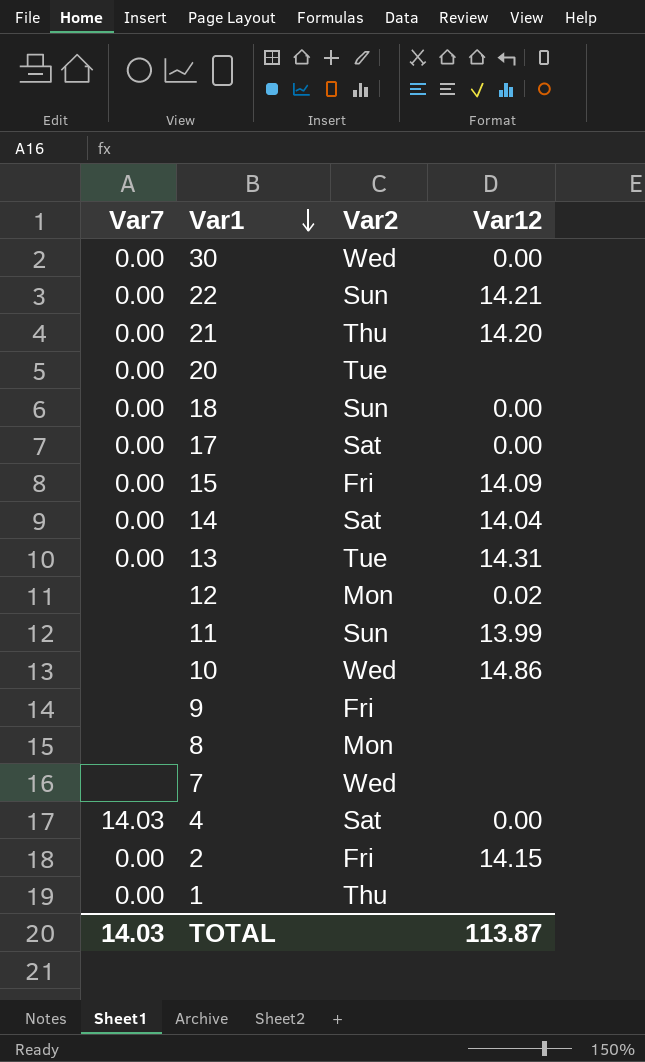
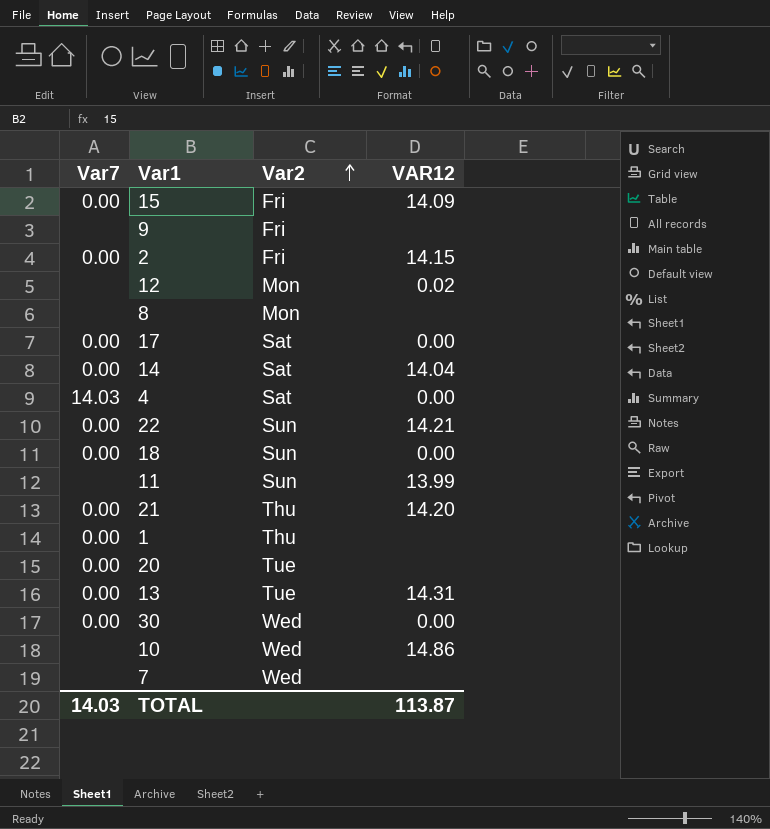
row order: Var1 descending -> Var2 ascending
column name: Var12 -> VAR12

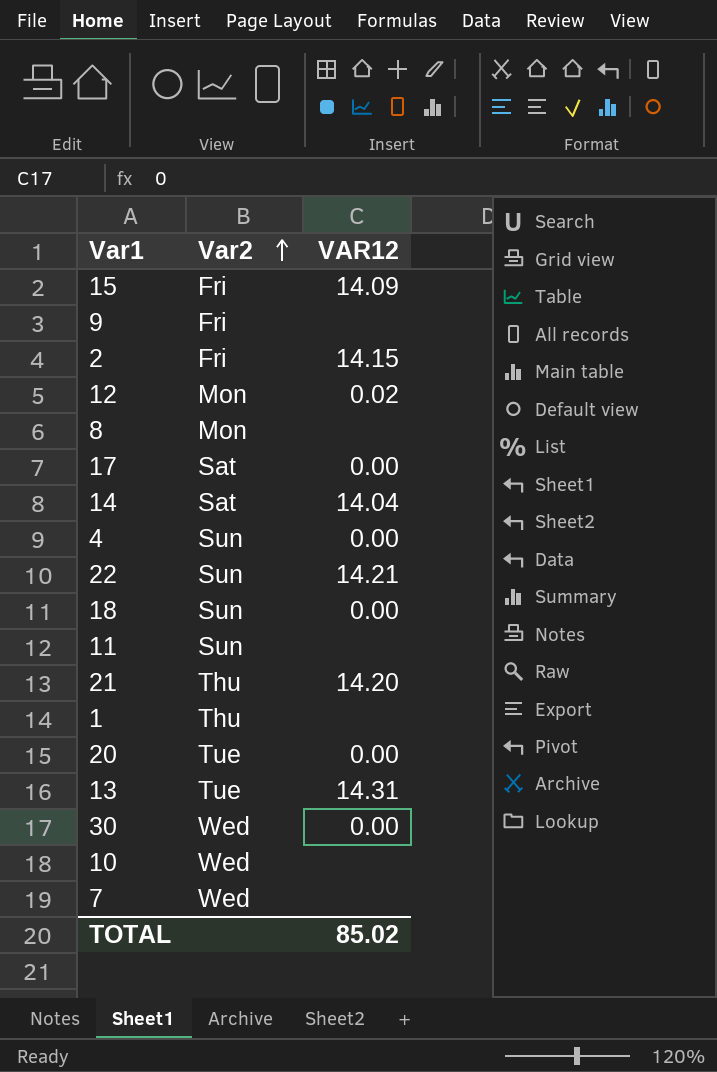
column Var7 | position: 1 -> none
4 | Var2: Sat -> Sun
11 | VAR12: 13.99 -> none
20 | VAR12: none -> 0.00
10 | VAR12: 14.86 -> none
TOTAL | VAR12: 113.87 -> 85.02

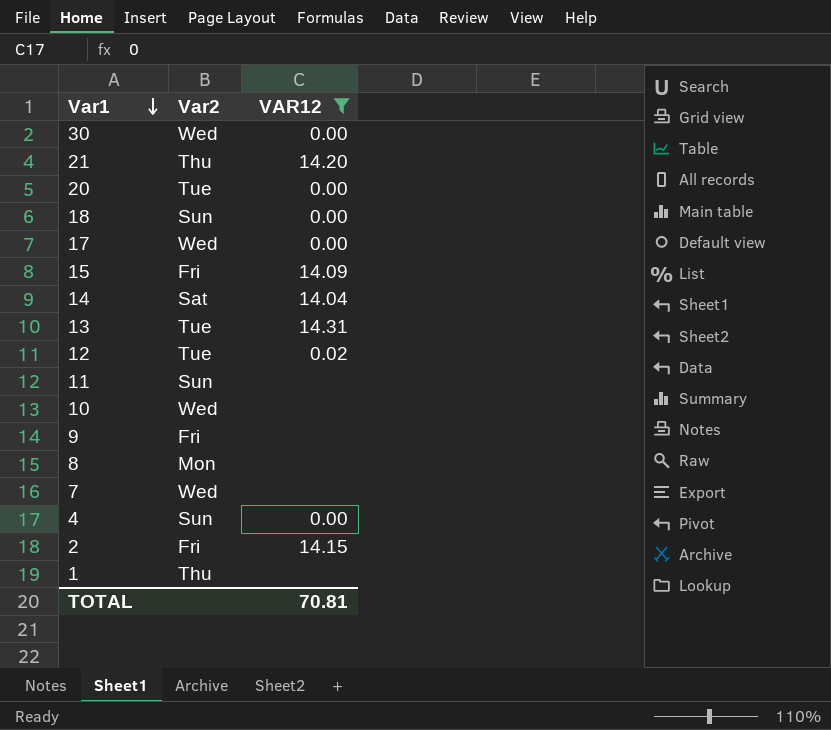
filter: none -> VAR12 != 14.21
row order: Var2 ascending -> Var1 descending
17 | Var2: Sat -> Wed
12 | Var2: Mon -> Tue
TOTAL | VAR12: 85.02 -> 70.81

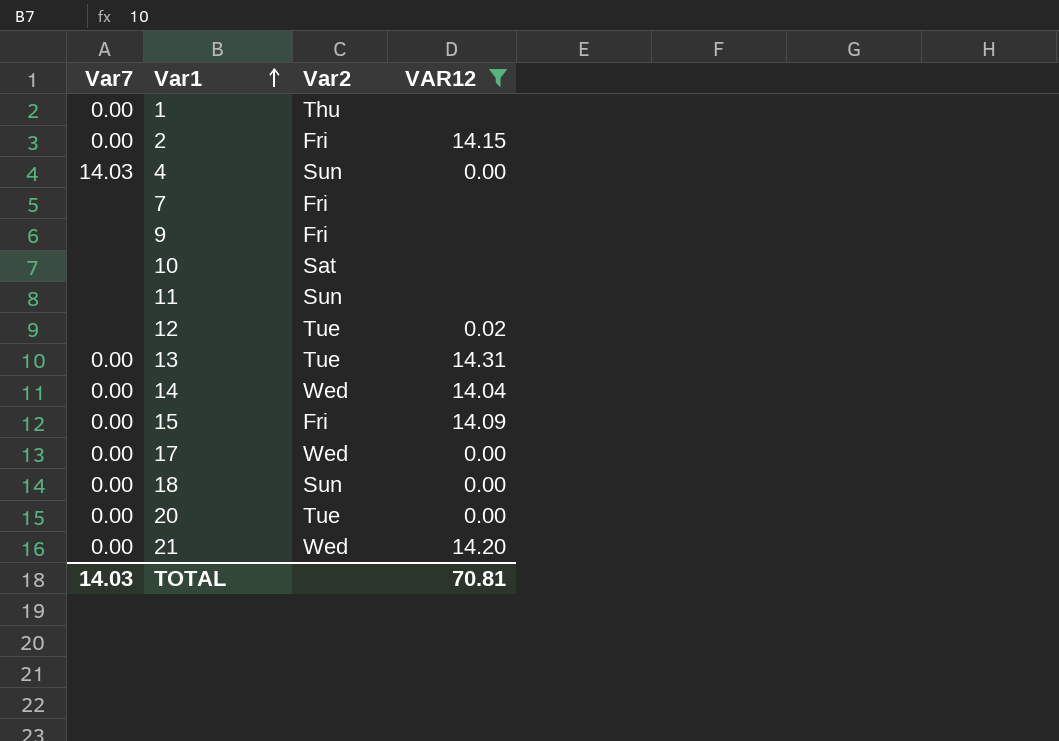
row order: Var1 descending -> Var1 ascending
column Var7 | position: none -> 1
row 30: Wed | 0.00 -> none
row 8: Mon | none -> none
7 | Var2: Wed -> Fri
10 | Var2: Wed -> Sat
14 | Var2: Sat -> Wed
21 | Var2: Thu -> Wed

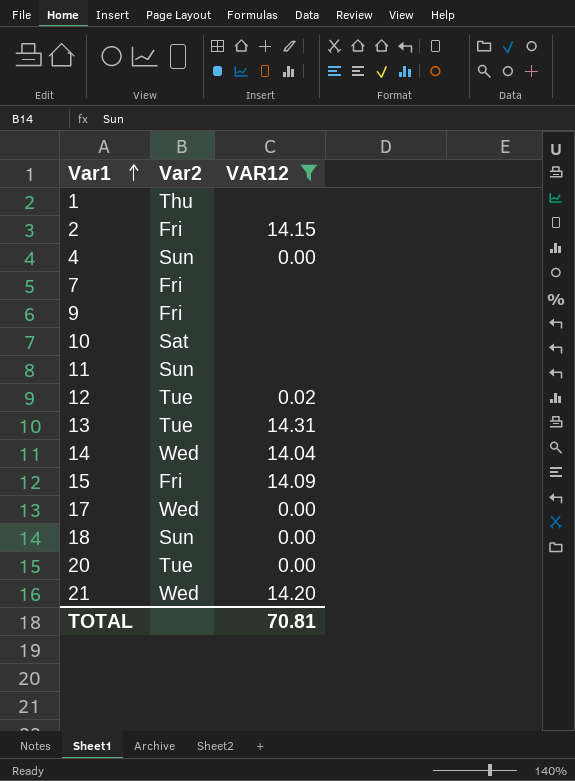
column Var7 | position: 1 -> none

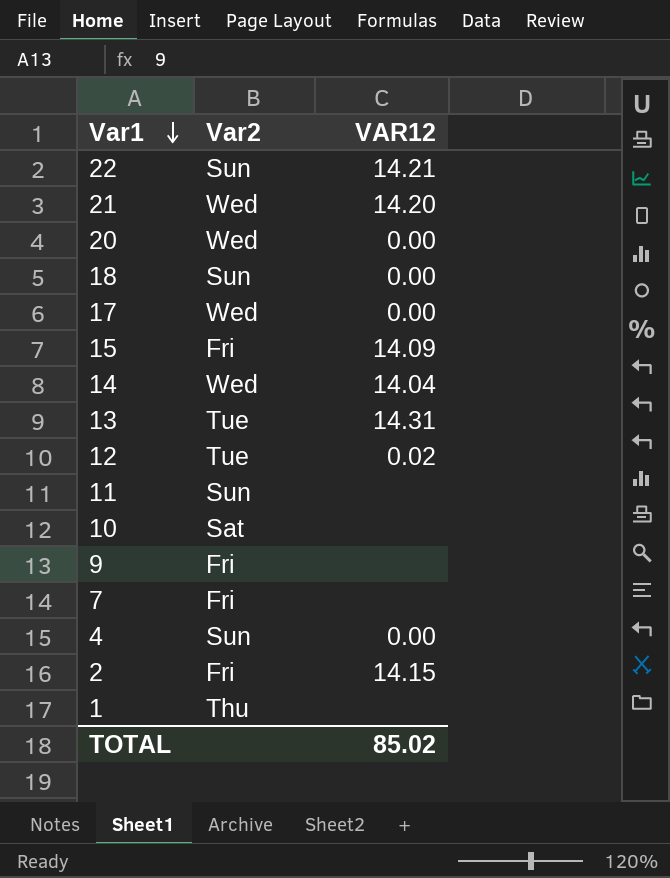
filter: VAR12 != 14.21 -> none
row order: Var1 ascending -> Var1 descending
20 | Var2: Tue -> Wed
TOTAL | VAR12: 70.81 -> 85.02

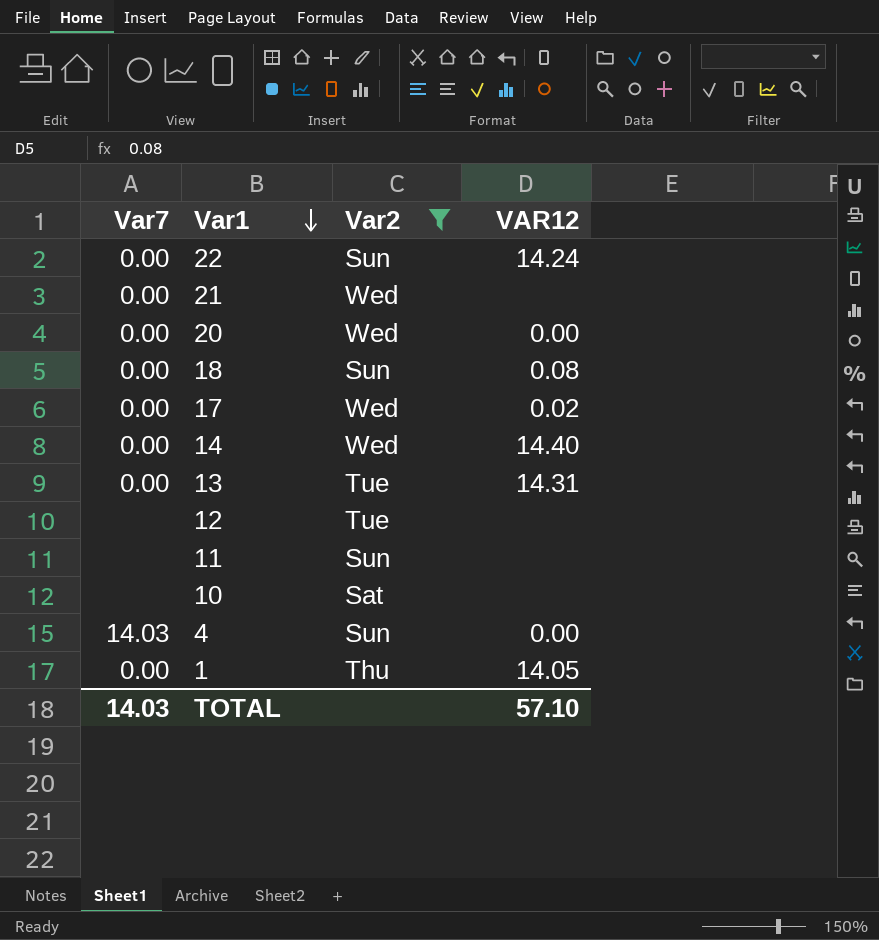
filter: none -> Var2 != Fri
column Var7 | position: none -> 1
22 | VAR12: 14.21 -> 14.24
21 | VAR12: 14.20 -> none
18 | VAR12: 0.00 -> 0.08
17 | VAR12: 0.00 -> 0.02
14 | VAR12: 14.04 -> 14.40
12 | VAR12: 0.02 -> none
1 | VAR12: none -> 14.05
TOTAL | VAR12: 85.02 -> 57.10

